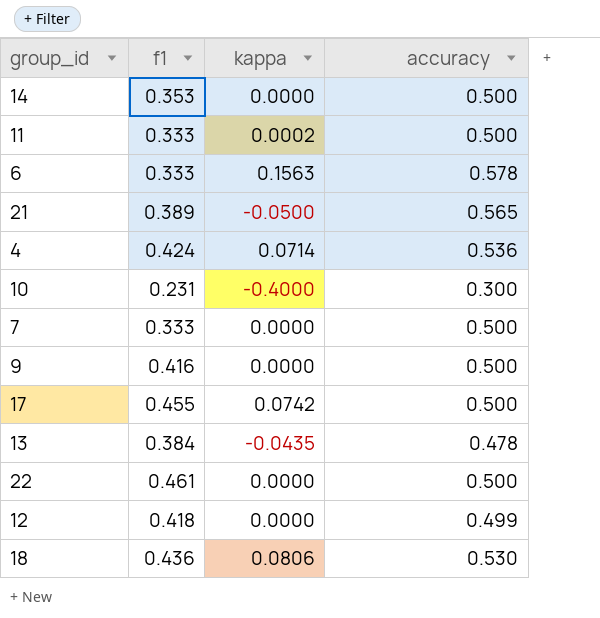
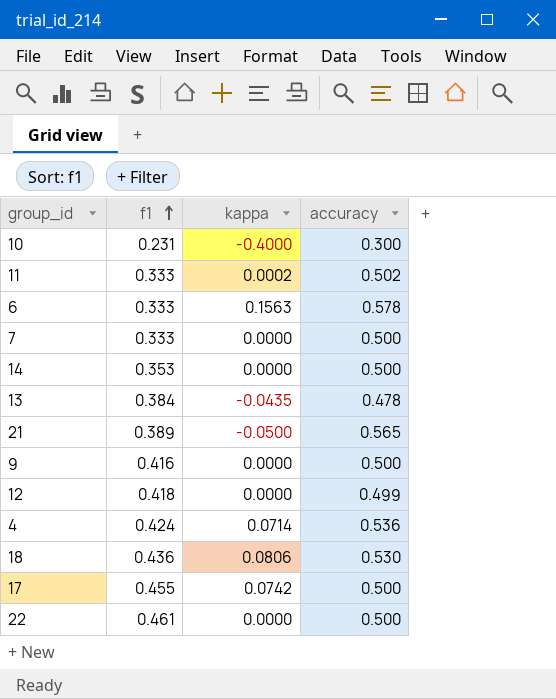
row order: none -> f1 ascending
11 | accuracy: 0.500 -> 0.502

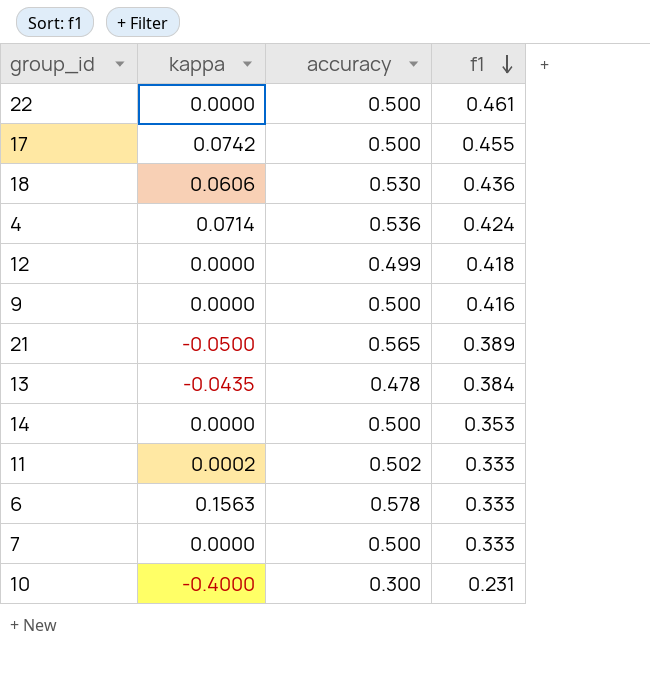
row order: f1 ascending -> f1 descending
column f1 | position: 2 -> 4
18 | kappa: 0.0806 -> 0.0606

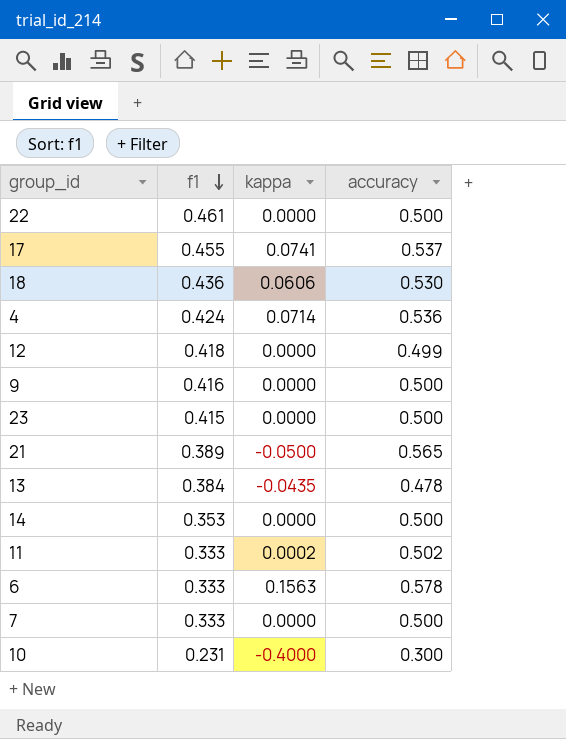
column f1 | position: 4 -> 2
17 | kappa: 0.0742 -> 0.0741
17 | accuracy: 0.500 -> 0.537
row 23: none -> 0.415 | 0.0000 | 0.500

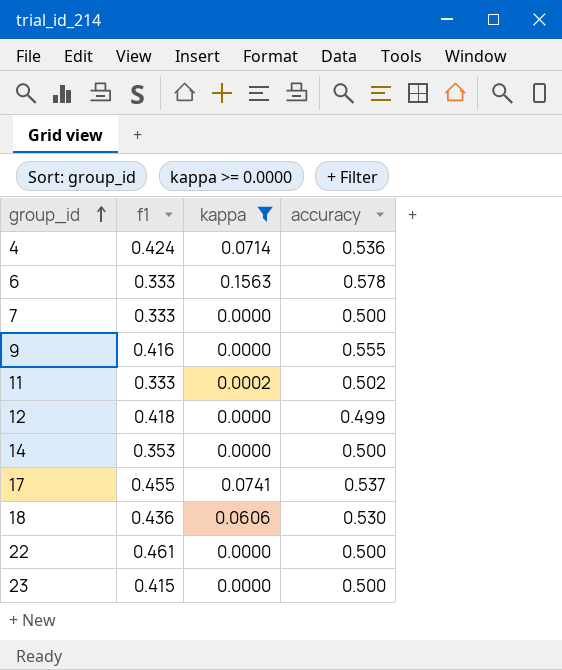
filter: none -> kappa >= 0.0000
row order: f1 descending -> group_id ascending
9 | accuracy: 0.500 -> 0.555

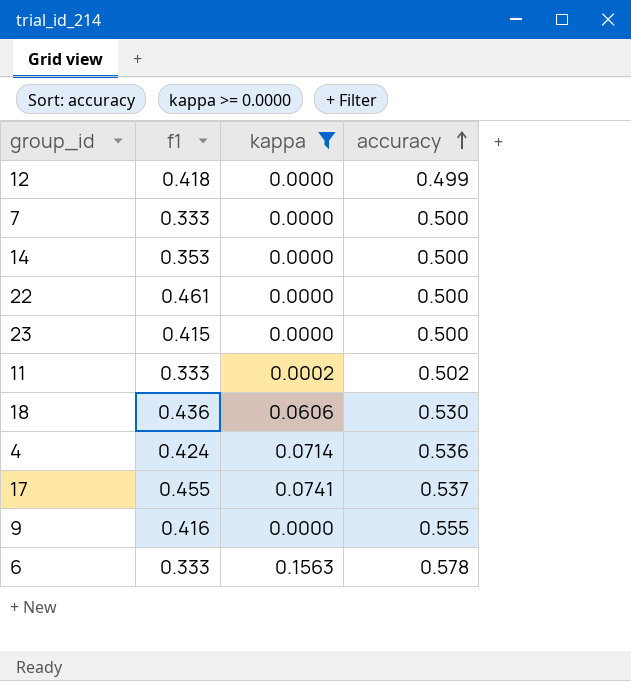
row order: group_id ascending -> accuracy ascending

